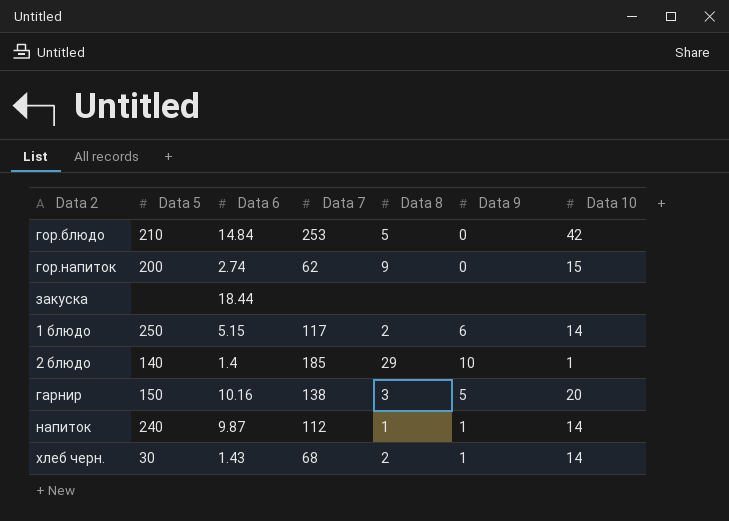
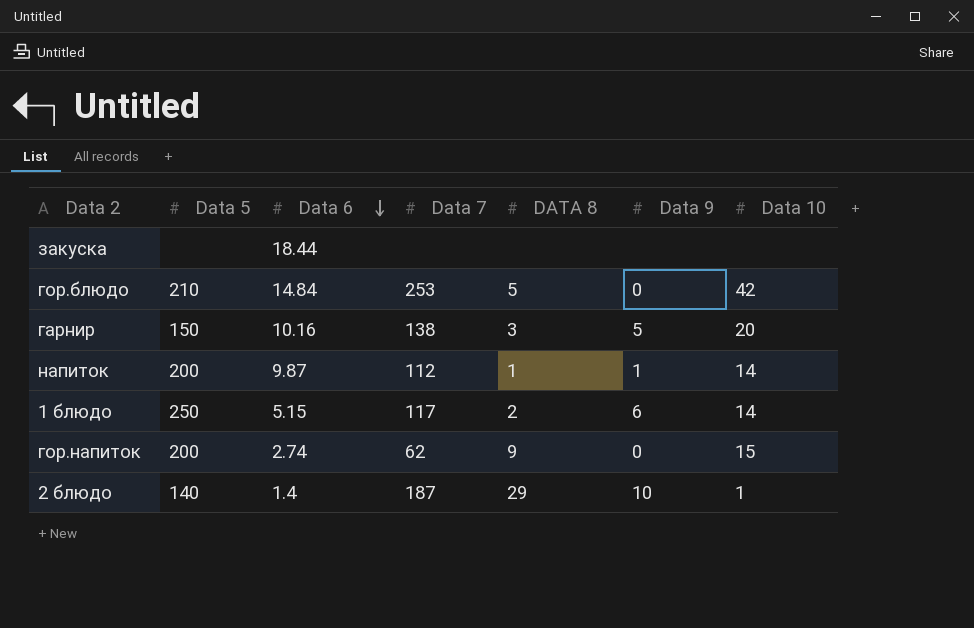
row order: none -> Data 6 descending
column name: Data 8 -> DATA 8
row хлеб черн.: 30 | 1.43 | 68 | 2 | 1 | 14 -> none
напиток | Data 5: 240 -> 200
2 блюдо | Data 7: 185 -> 187

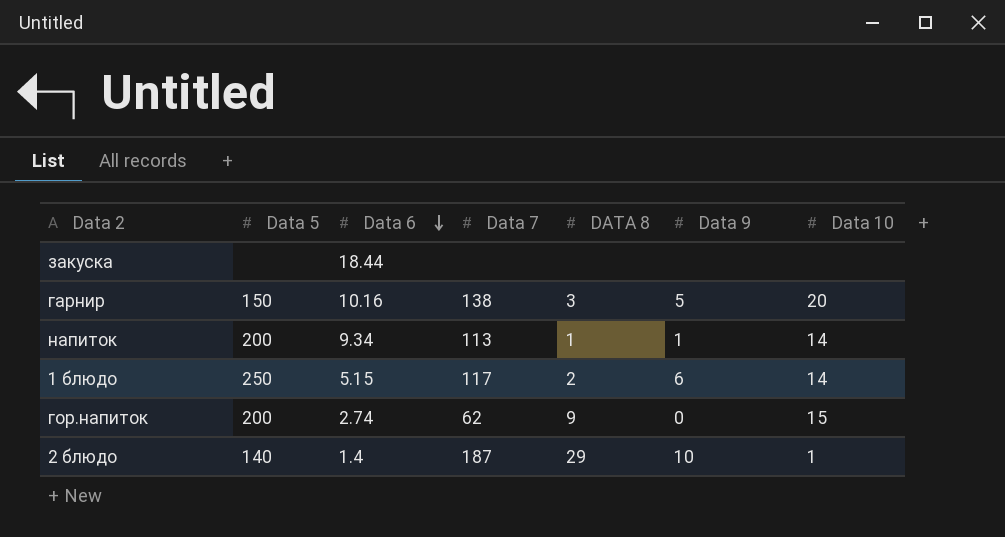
row гор.блюдо: 210 | 14.84 | 253 | 5 | 0 | 42 -> none
напиток | Data 6: 9.87 -> 9.34
напиток | Data 7: 112 -> 113

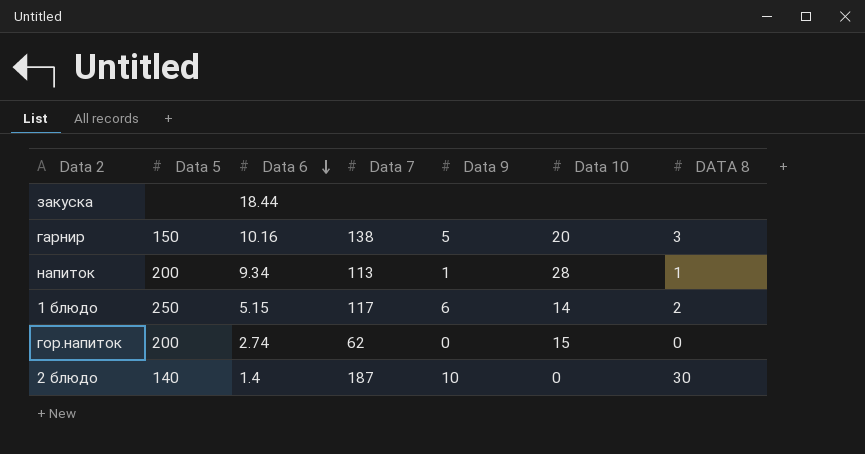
column DATA 8 | position: 5 -> 7
напиток | Data 10: 14 -> 28
гор.напиток | DATA 8: 9 -> 0
2 блюдо | Data 10: 1 -> 0
2 блюдо | DATA 8: 29 -> 30

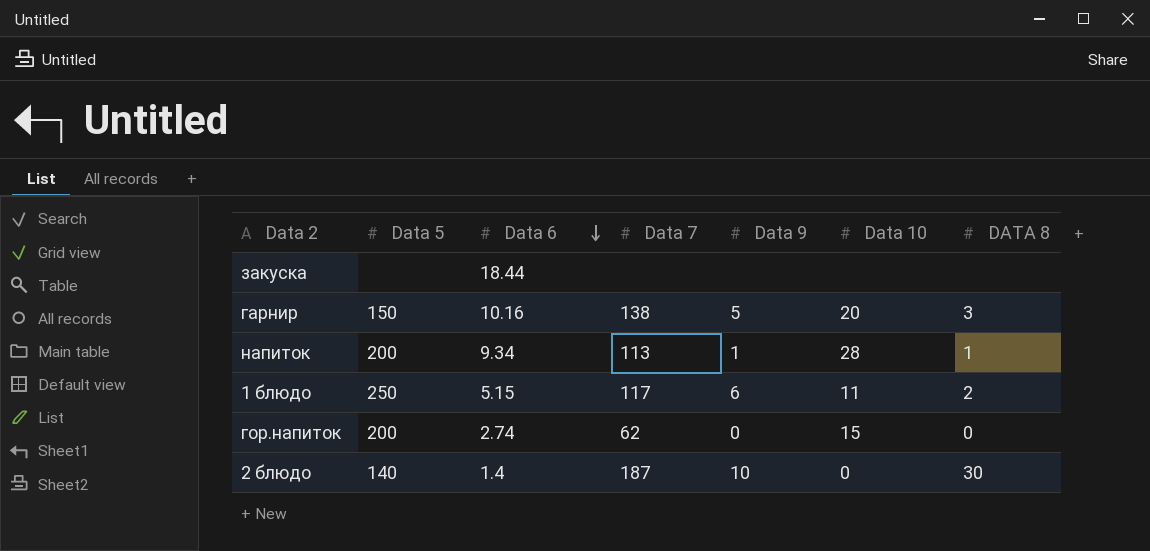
1 блюдо | Data 10: 14 -> 11

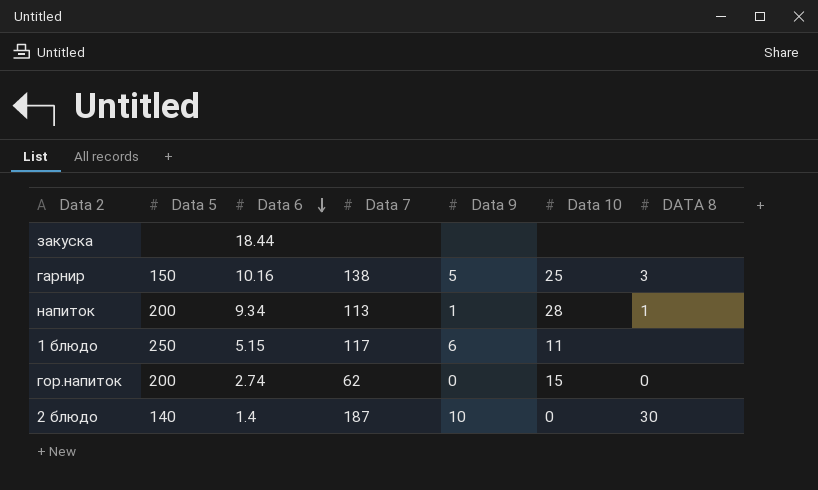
гарнир | Data 10: 20 -> 25
1 блюдо | DATA 8: 2 -> none

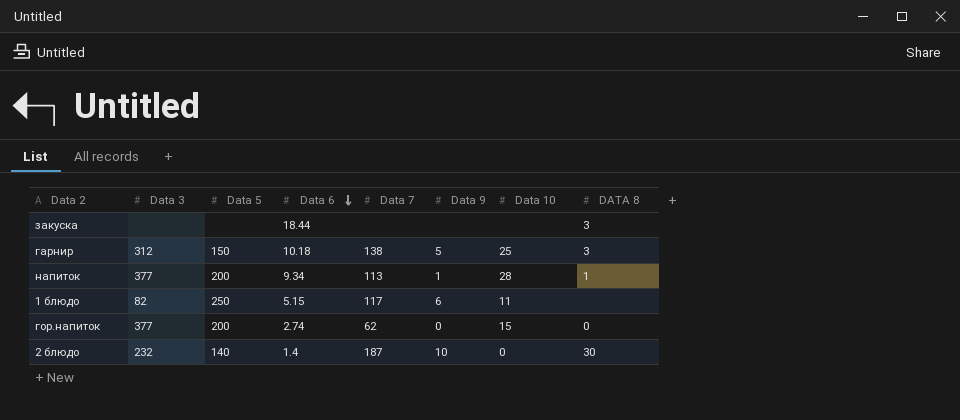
column Data 3 | position: none -> 2
закуска | DATA 8: none -> 3
гарнир | Data 6: 10.16 -> 10.18

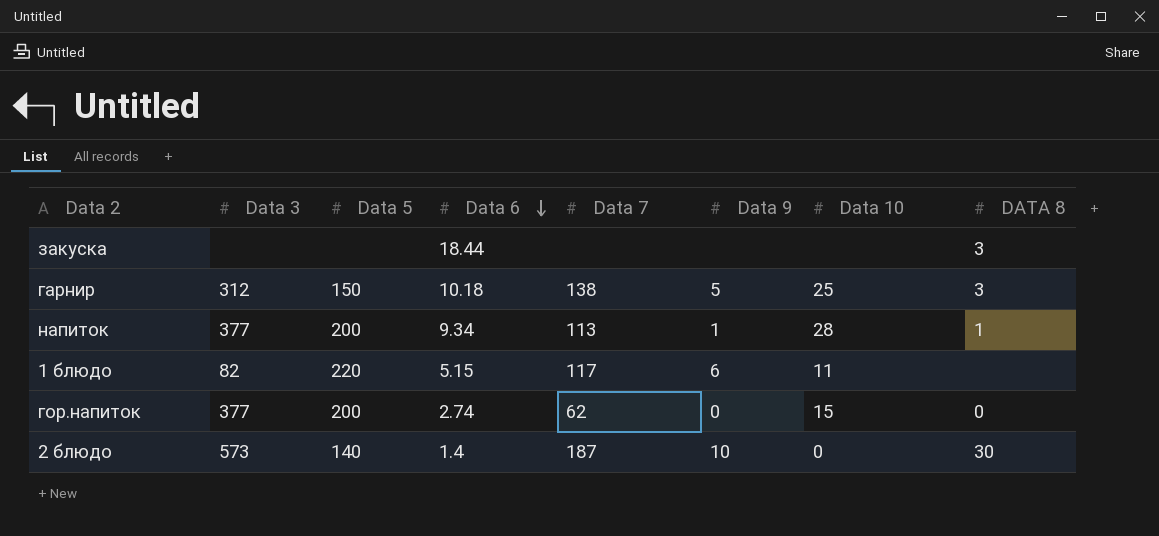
1 блюдо | Data 5: 250 -> 220
2 блюдо | Data 3: 232 -> 573

